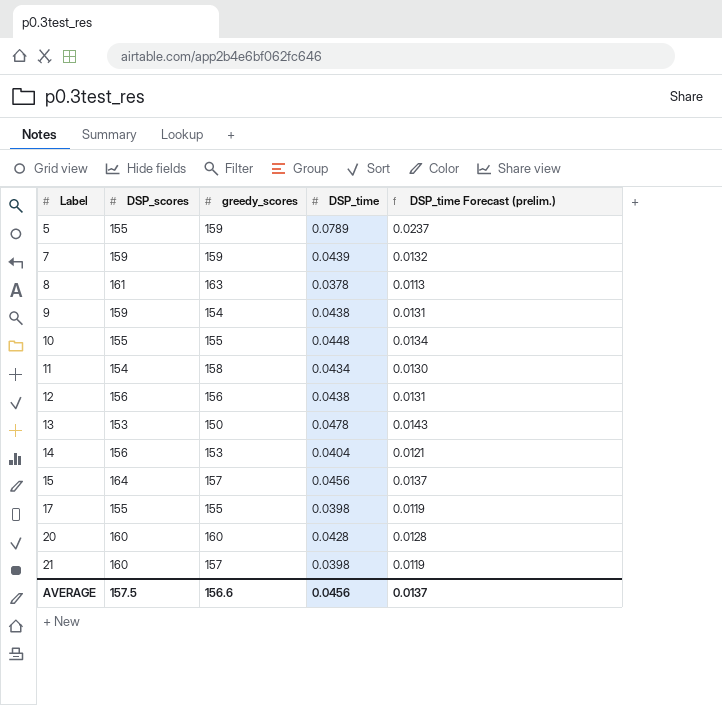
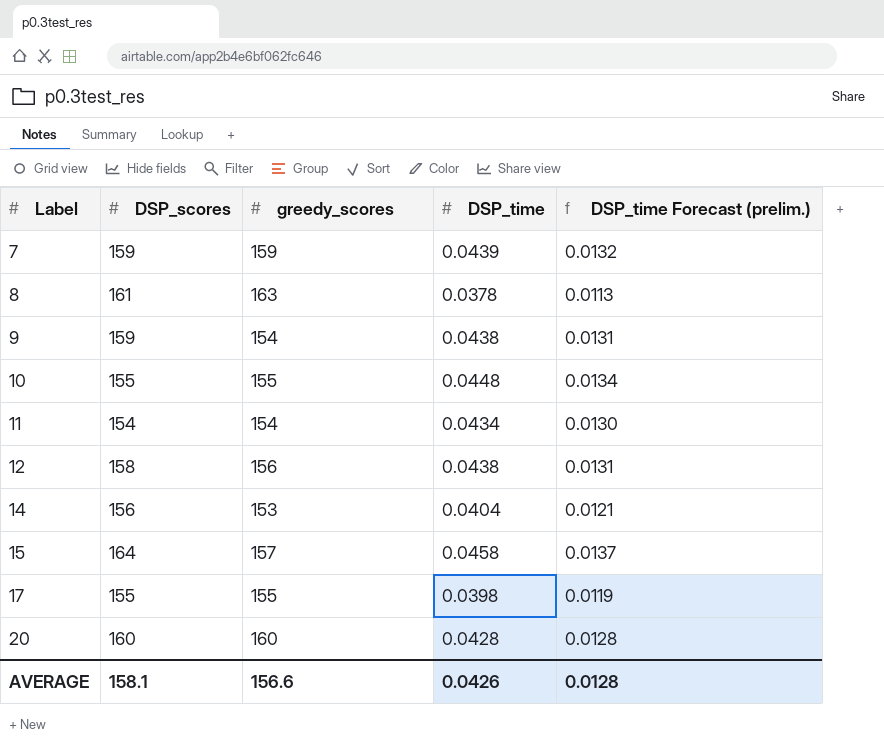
row 5: 155 | 159 | 0.0789 | 0.0237 -> none
row 13: 153 | 150 | 0.0478 | 0.0143 -> none
row 21: 160 | 157 | 0.0398 | 0.0119 -> none
11 | greedy_scores: 158 -> 154
12 | DSP_scores: 156 -> 158
15 | DSP_time: 0.0456 -> 0.0458
AVERAGE | DSP_scores: 157.5 -> 158.1
AVERAGE | DSP_time: 0.0456 -> 0.0426
AVERAGE | DSP_time Forecast (prelim.): 0.0137 -> 0.0128

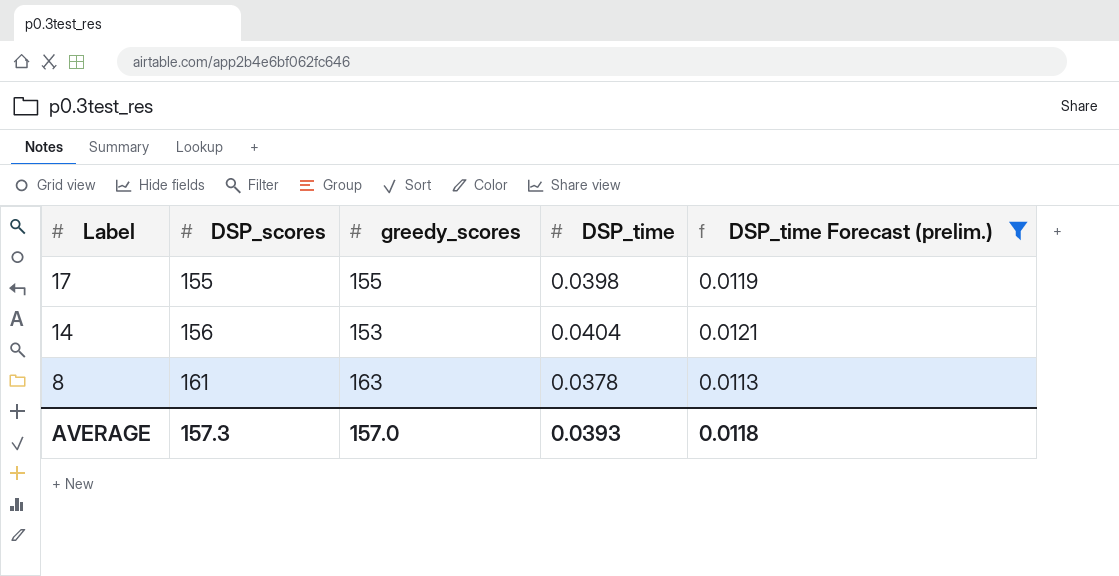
filter: none -> DSP_time Forecast (prelim.) <= 0.0121
row order: Label ascending -> Label descending
AVERAGE | DSP_scores: 158.1 -> 157.3
AVERAGE | greedy_scores: 156.6 -> 157.0
AVERAGE | DSP_time: 0.0426 -> 0.0393
AVERAGE | DSP_time Forecast (prelim.): 0.0128 -> 0.0118

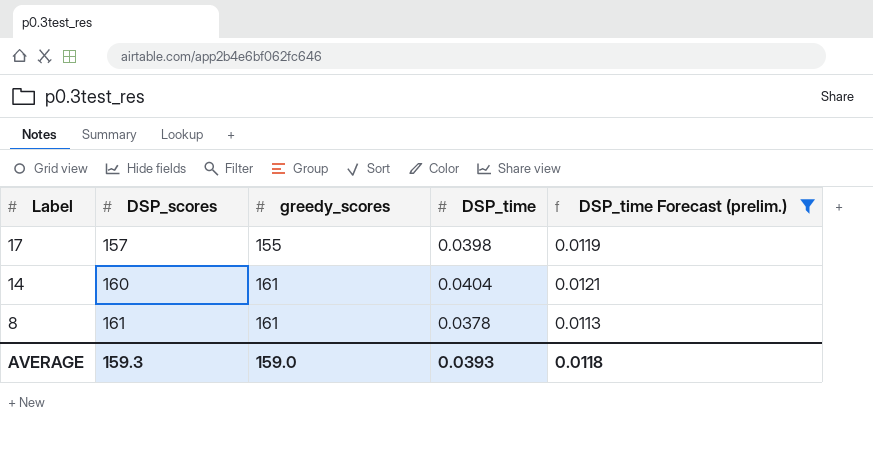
17 | DSP_scores: 155 -> 157
14 | DSP_scores: 156 -> 160
14 | greedy_scores: 153 -> 161
8 | greedy_scores: 163 -> 161
AVERAGE | DSP_scores: 157.3 -> 159.3
AVERAGE | greedy_scores: 157.0 -> 159.0

